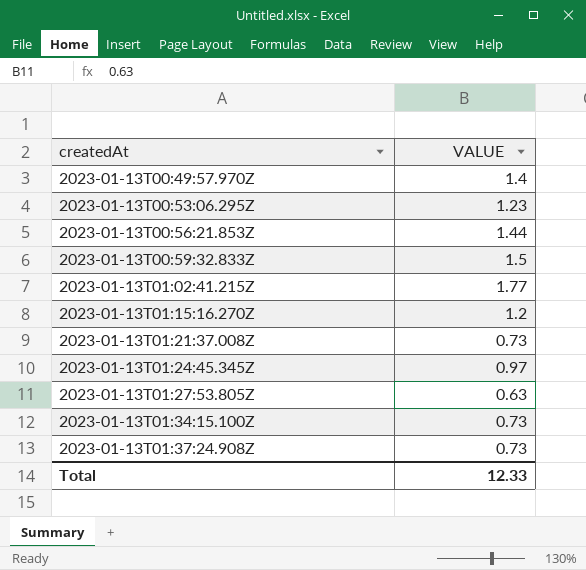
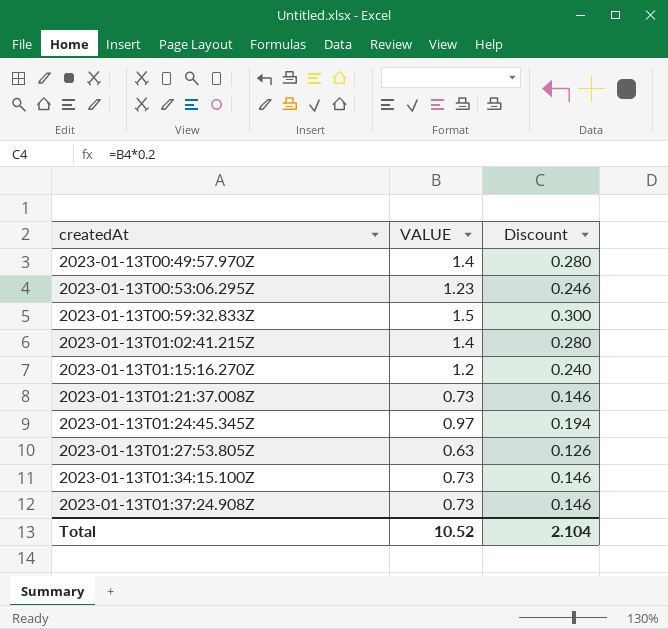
column Discount | formula: none -> [VALUE] * 0.2
row 2023-01-13T00:56:21.853Z: 1.44 -> none
2023-01-13T01:02:41.215Z | VALUE: 1.77 -> 1.4
Total | VALUE: 12.33 -> 10.52

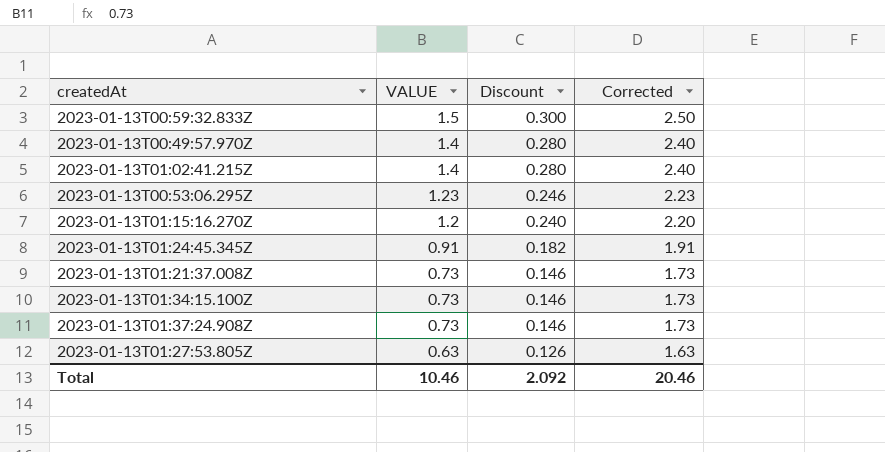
row order: createdAt ascending -> VALUE descending
column Corrected | formula: none -> [VALUE] + 1
2023-01-13T01:24:45.345Z | VALUE: 0.97 -> 0.91
2023-01-13T01:24:45.345Z | Discount: 0.194 -> 0.182
Total | VALUE: 10.52 -> 10.46
Total | Discount: 2.104 -> 2.092

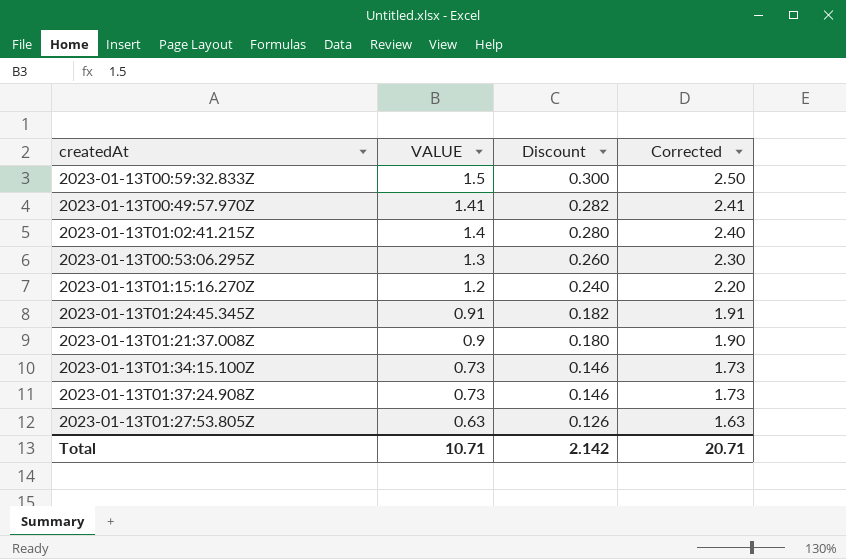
2023-01-13T00:49:57.970Z | VALUE: 1.4 -> 1.41
2023-01-13T00:49:57.970Z | Discount: 0.280 -> 0.282
2023-01-13T00:49:57.970Z | Corrected: 2.40 -> 2.41
2023-01-13T00:53:06.295Z | VALUE: 1.23 -> 1.3
2023-01-13T00:53:06.295Z | Discount: 0.246 -> 0.260
2023-01-13T00:53:06.295Z | Corrected: 2.23 -> 2.30
2023-01-13T01:21:37.008Z | VALUE: 0.73 -> 0.9
2023-01-13T01:21:37.008Z | Discount: 0.146 -> 0.180
2023-01-13T01:21:37.008Z | Corrected: 1.73 -> 1.90
Total | VALUE: 10.46 -> 10.71
Total | Discount: 2.092 -> 2.142
Total | Corrected: 20.46 -> 20.71

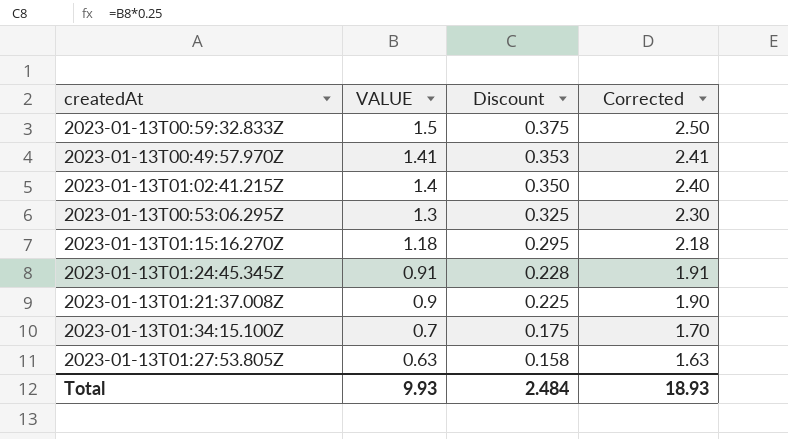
column Discount | formula: [VALUE] * 0.2 -> [VALUE] * 0.25
row 2023-01-13T01:37:24.908Z: 0.73 | 0.146 | 1.73 -> none
2023-01-13T01:15:16.270Z | VALUE: 1.2 -> 1.18
2023-01-13T01:15:16.270Z | Corrected: 2.20 -> 2.18
2023-01-13T01:34:15.100Z | VALUE: 0.73 -> 0.7
2023-01-13T01:34:15.100Z | Corrected: 1.73 -> 1.70
Total | VALUE: 10.71 -> 9.93
Total | Discount: 2.142 -> 2.484
Total | Corrected: 20.71 -> 18.93

